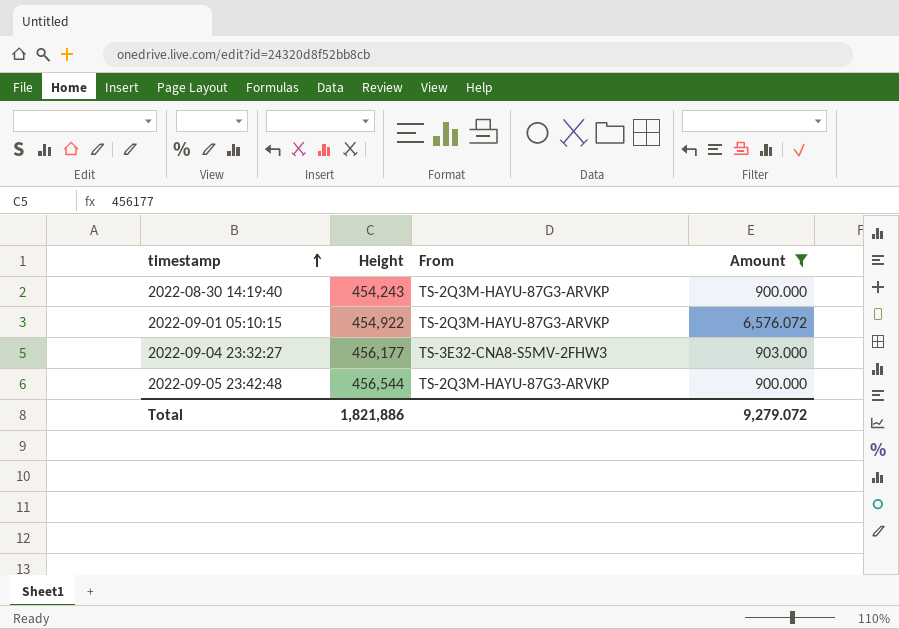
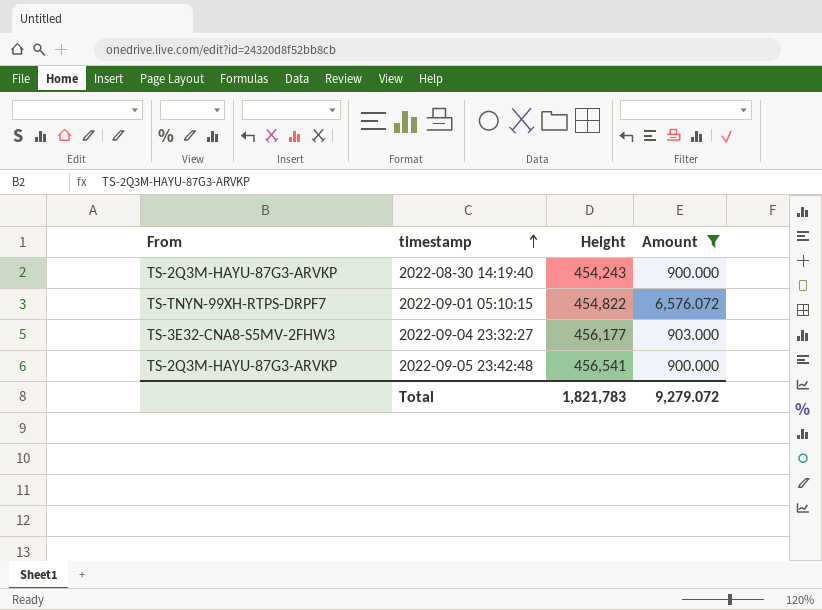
column From | position: 3 -> 1
2022-09-01 05:10:15 | From: TS-2Q3M-HAYU-87G3-ARVKP -> TS-TNYN-99XH-RTPS-DRPF7
2022-09-01 05:10:15 | Height: 454,922 -> 454,822
2022-09-05 23:42:48 | Height: 456,544 -> 456,541
Total | Height: 1,821,886 -> 1,821,783

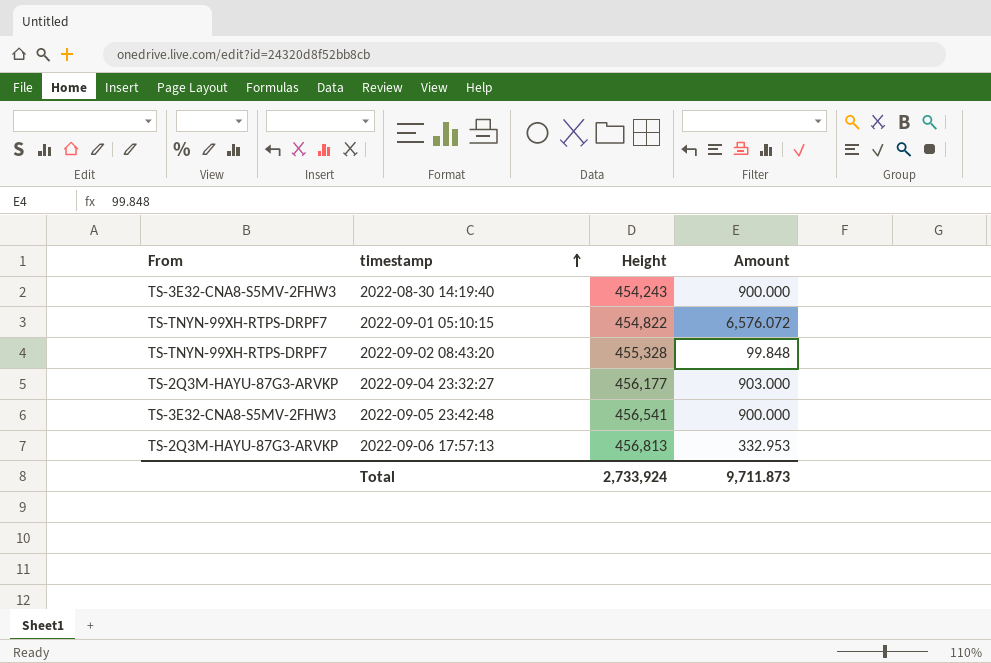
filter: Amount >= 900.000 -> none
2022-08-30 14:19:40 | From: TS-2Q3M-HAYU-87G3-ARVKP -> TS-3E32-CNA8-S5MV-2FHW3
2022-09-04 23:32:27 | From: TS-3E32-CNA8-S5MV-2FHW3 -> TS-2Q3M-HAYU-87G3-ARVKP
2022-09-05 23:42:48 | From: TS-2Q3M-HAYU-87G3-ARVKP -> TS-3E32-CNA8-S5MV-2FHW3
Total | Height: 1,821,783 -> 2,733,924
Total | Amount: 9,279.072 -> 9,711.873

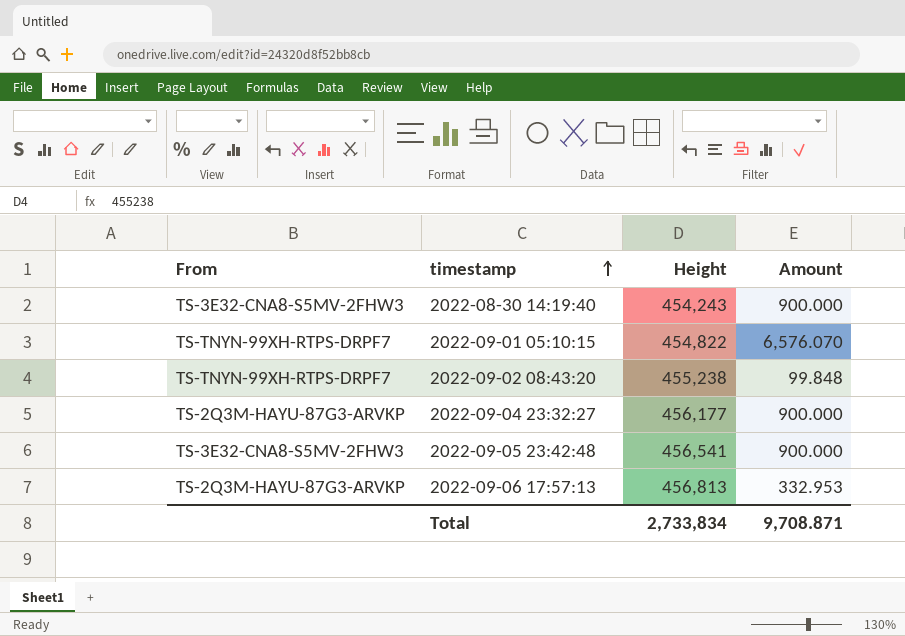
2022-09-01 05:10:15 | Amount: 6,576.072 -> 6,576.070
2022-09-02 08:43:20 | Height: 455,328 -> 455,238
2022-09-04 23:32:27 | Amount: 903.000 -> 900.000
Total | Height: 2,733,924 -> 2,733,834
Total | Amount: 9,711.873 -> 9,708.871

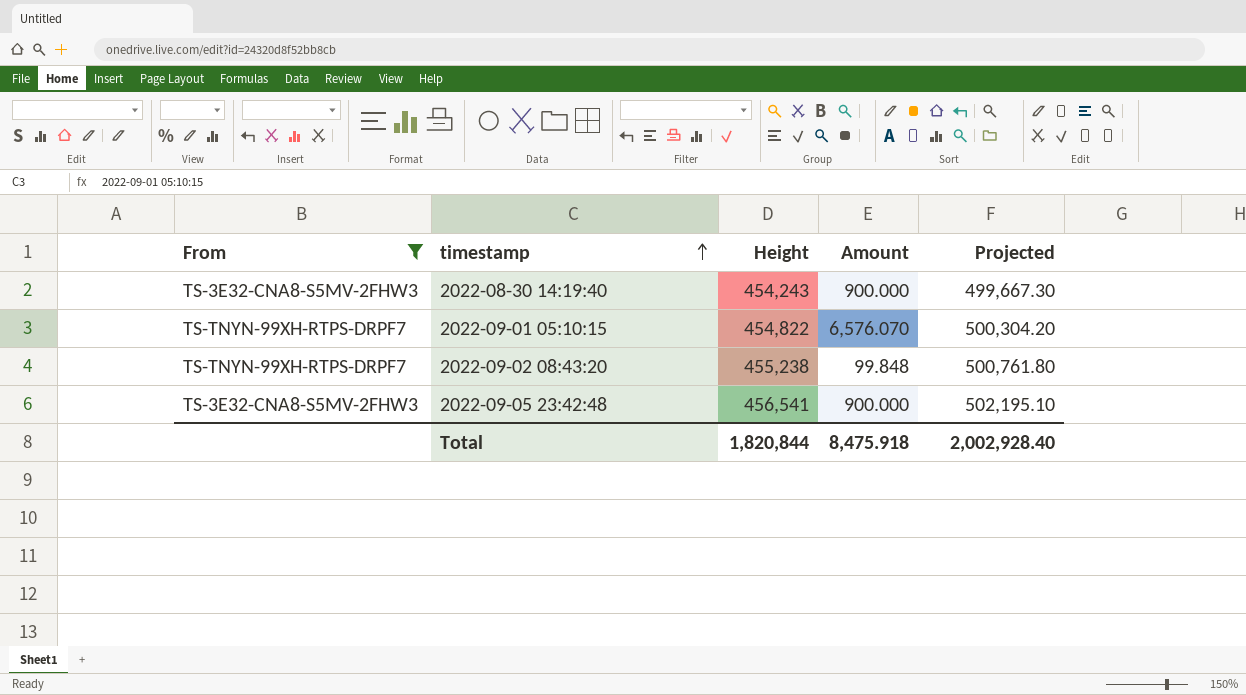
filter: none -> From != TS-2Q3M-HAYU-87G3-ARVKP
column Projected | formula: none -> [Height] * 1.1
Total | Height: 2,733,834 -> 1,820,844
Total | Amount: 9,708.871 -> 8,475.918

